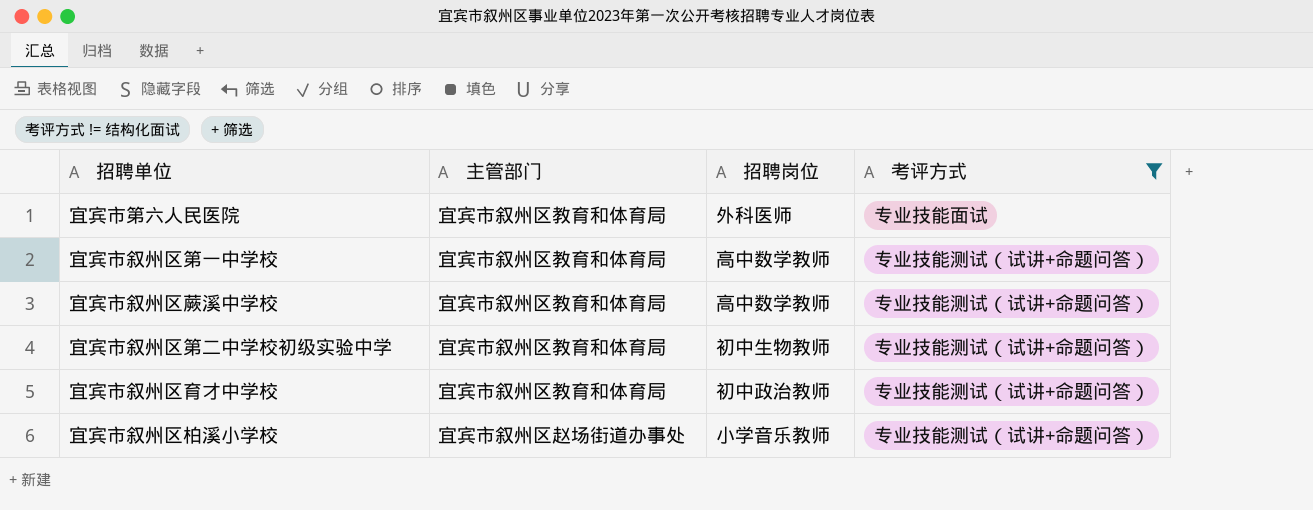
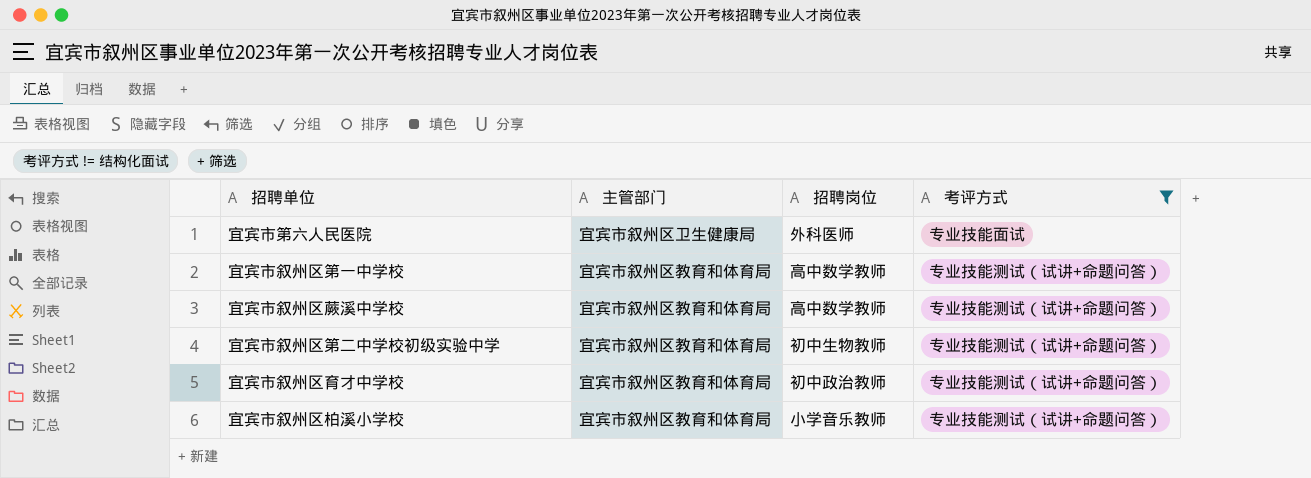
宜宾市第六人民医院 | 主管部门: 宜宾市叙州区教育和体育局 -> 宜宾市叙州区卫生健康局
宜宾市叙州区柏溪小学校 | 主管部门: 宜宾市叙州区赵场街道办事处 -> 宜宾市叙州区教育和体育局

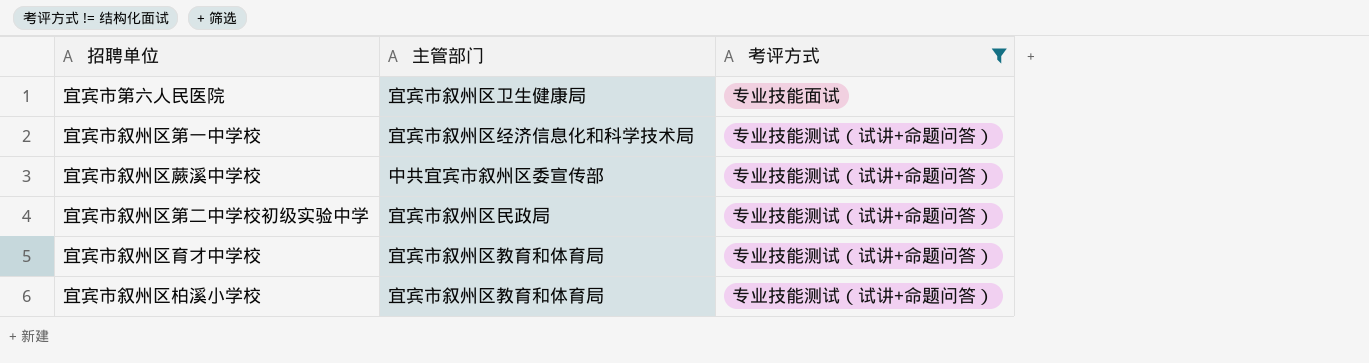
column 招聘岗位 | position: 3 -> none
宜宾市叙州区第一中学校 | 主管部门: 宜宾市叙州区教育和体育局 -> 宜宾市叙州区经济信息化和科学技术局
宜宾市叙州区蕨溪中学校 | 主管部门: 宜宾市叙州区教育和体育局 -> 中共宜宾市叙州区委宣传部
宜宾市叙州区第二中学校初级实验中学 | 主管部门: 宜宾市叙州区教育和体育局 -> 宜宾市叙州区民政局

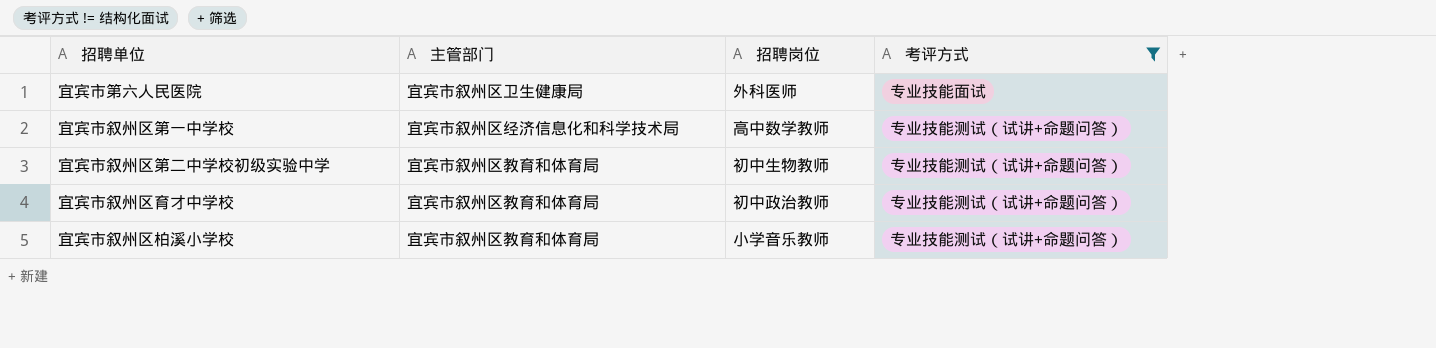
column 招聘岗位 | position: none -> 3
row 宜宾市叙州区蕨溪中学校: 中共宜宾市叙州区委宣传部 | 专业技能测试（试讲+命题问答） -> none
宜宾市叙州区第二中学校初级实验中学 | 主管部门: 宜宾市叙州区民政局 -> 宜宾市叙州区教育和体育局

